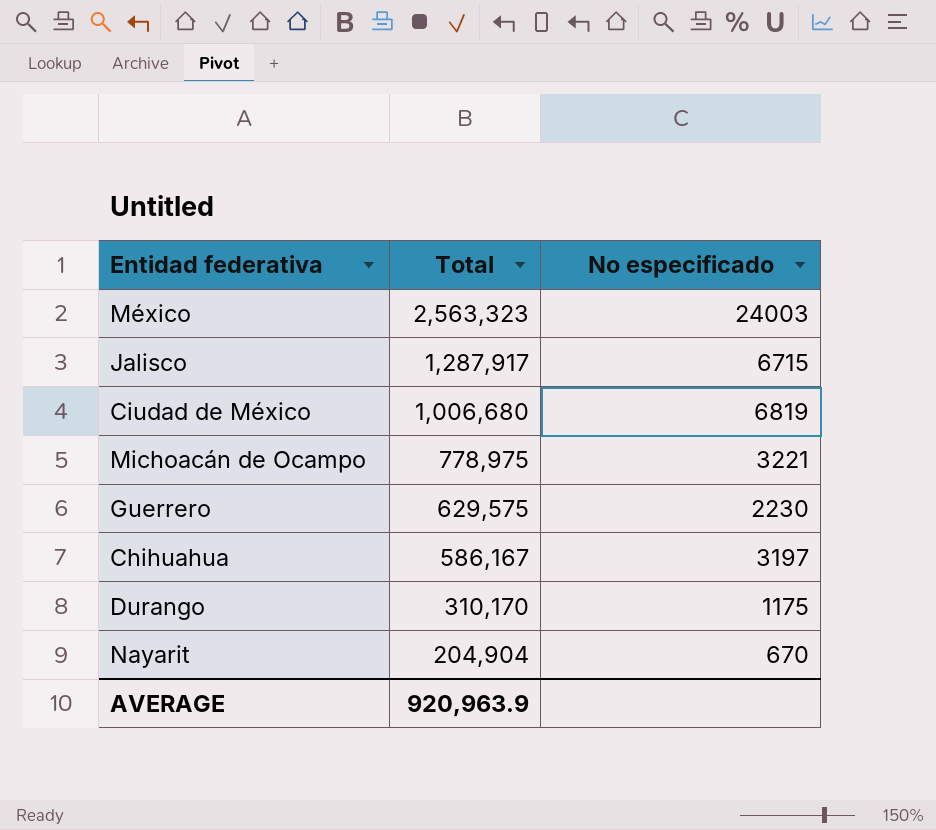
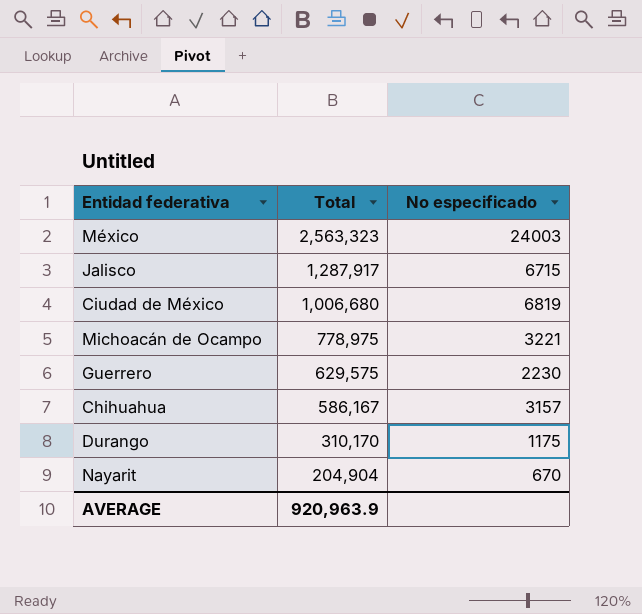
Chihuahua | No especificado: 3197 -> 3157

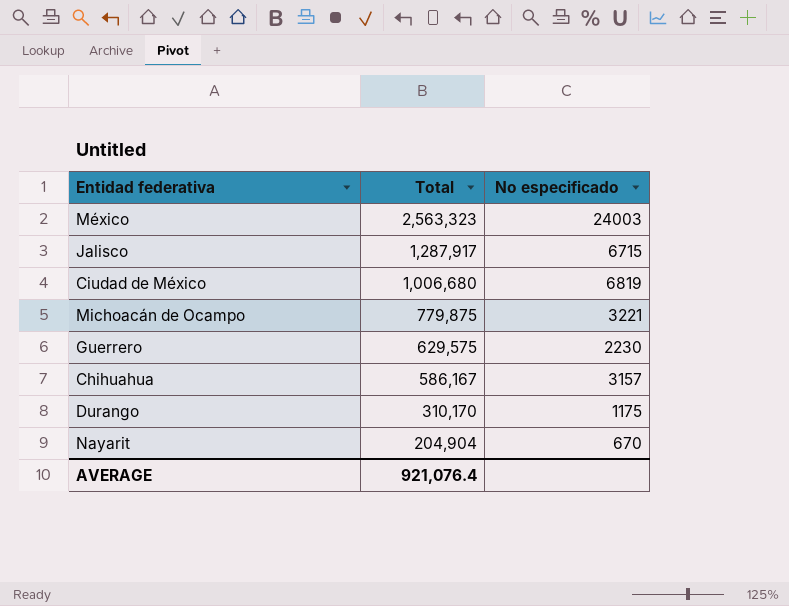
Michoacán de Ocampo | Total: 778,975 -> 779,875
AVERAGE | Total: 920,963.9 -> 921,076.4

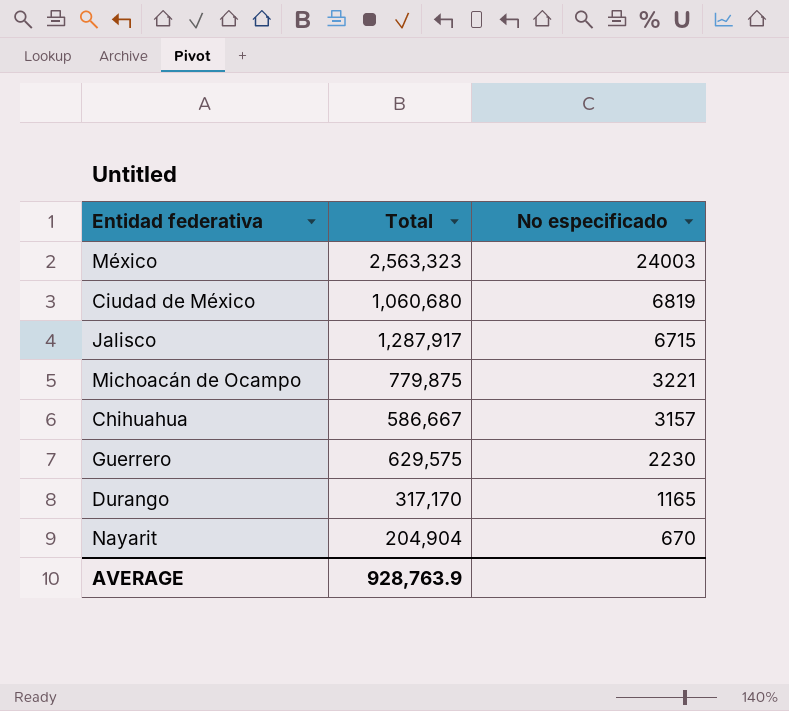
row order: Total descending -> No especificado descending
Ciudad de México | Total: 1,006,680 -> 1,060,680
Chihuahua | Total: 586,167 -> 586,667
Durango | Total: 310,170 -> 317,170
Durango | No especificado: 1175 -> 1165
AVERAGE | Total: 921,076.4 -> 928,763.9

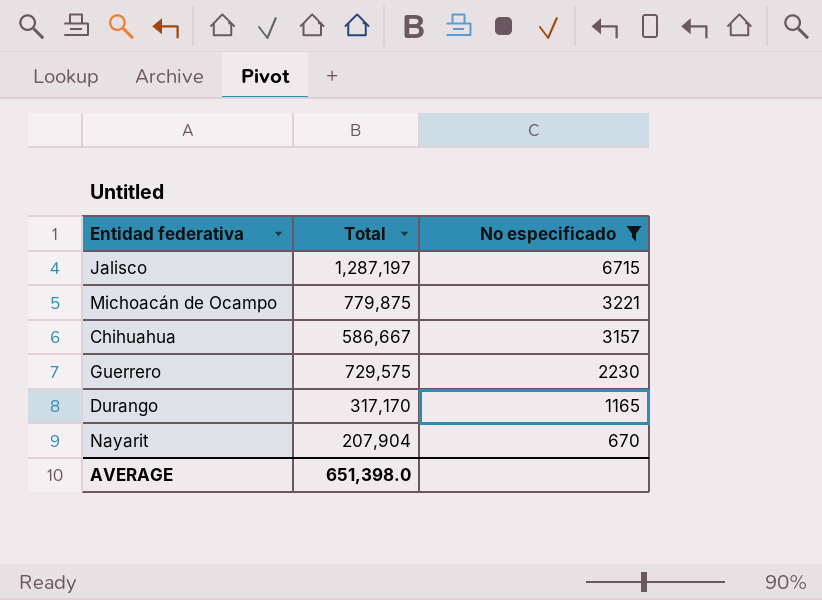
filter: none -> No especificado <= 6715
Jalisco | Total: 1,287,917 -> 1,287,197
Guerrero | Total: 629,575 -> 729,575
Nayarit | Total: 204,904 -> 207,904
AVERAGE | Total: 928,763.9 -> 651,398.0

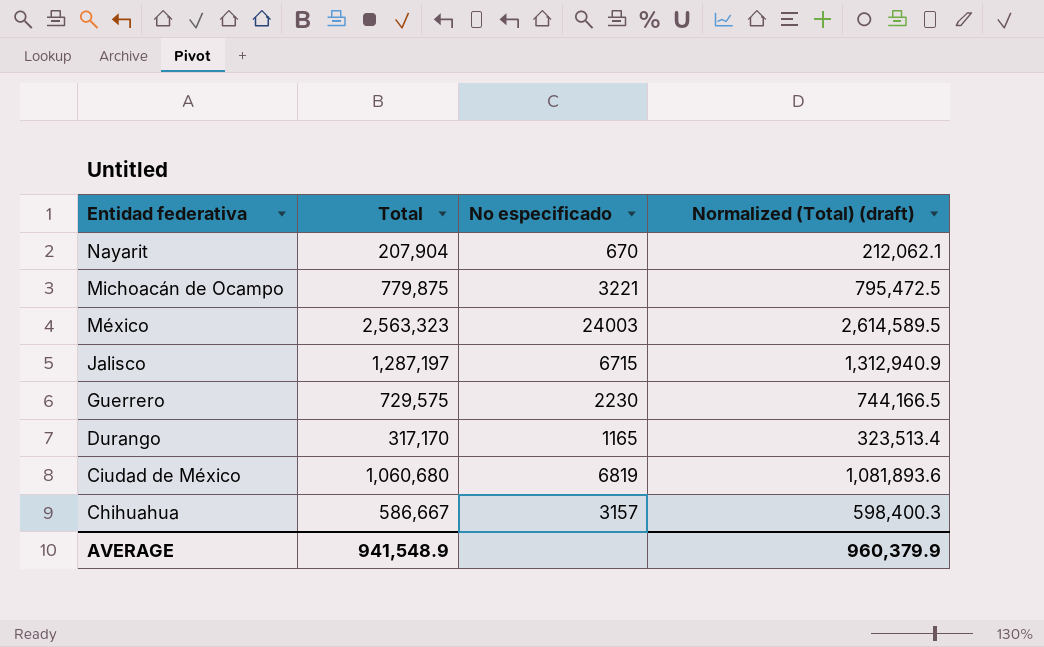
filter: No especificado <= 6715 -> none
row order: No especificado descending -> Entidad federativa descending
column Normalized (Total) (draft) | formula: none -> [Total] * 1.02
AVERAGE | Total: 651,398.0 -> 941,548.9

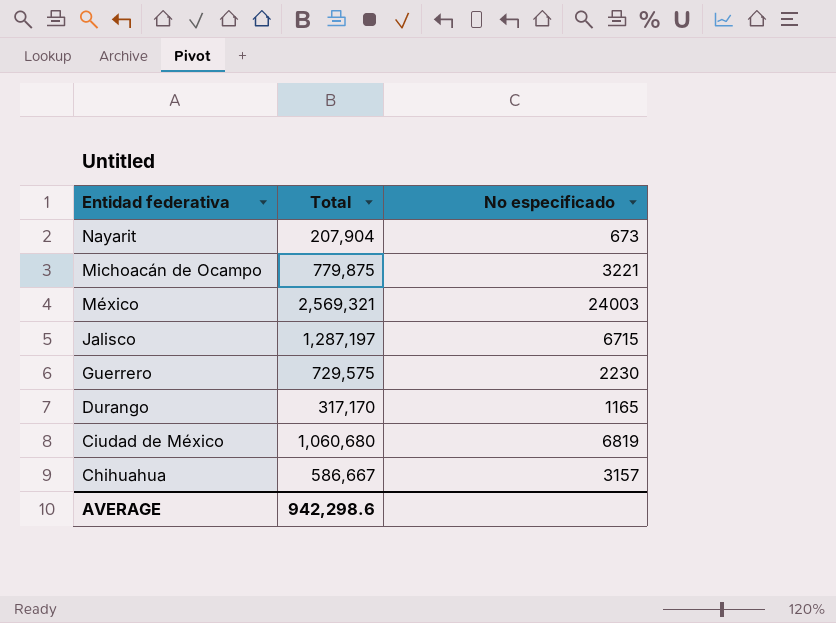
column Normalized (Total) (draft) | formula: [Total] * 1.02 -> none
Nayarit | No especificado: 670 -> 673
México | Total: 2,563,323 -> 2,569,321
AVERAGE | Total: 941,548.9 -> 942,298.6

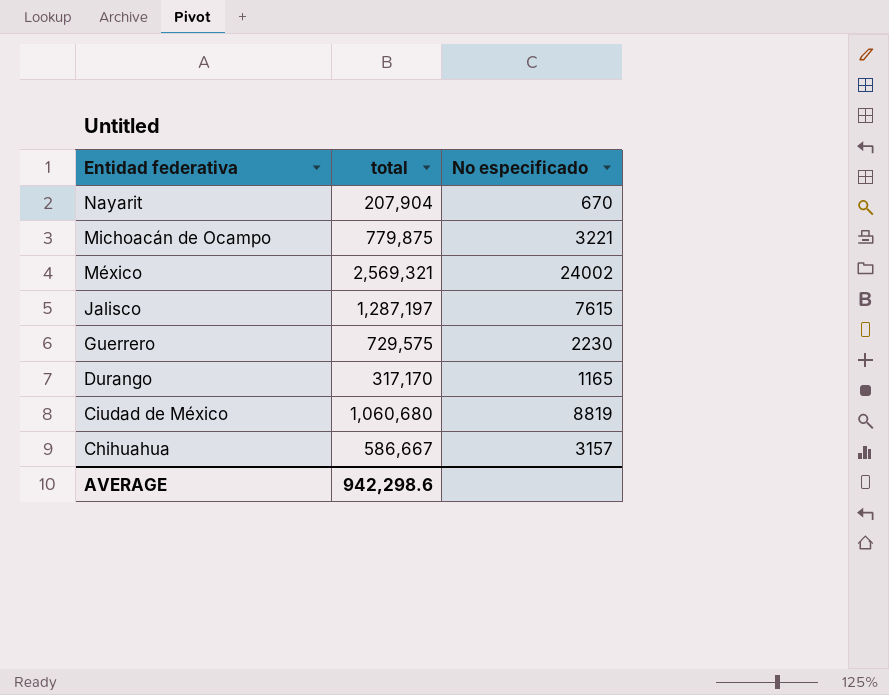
column name: Total -> total
Nayarit | No especificado: 673 -> 670
México | No especificado: 24003 -> 24002
Jalisco | No especificado: 6715 -> 7615
Ciudad de México | No especificado: 6819 -> 8819

